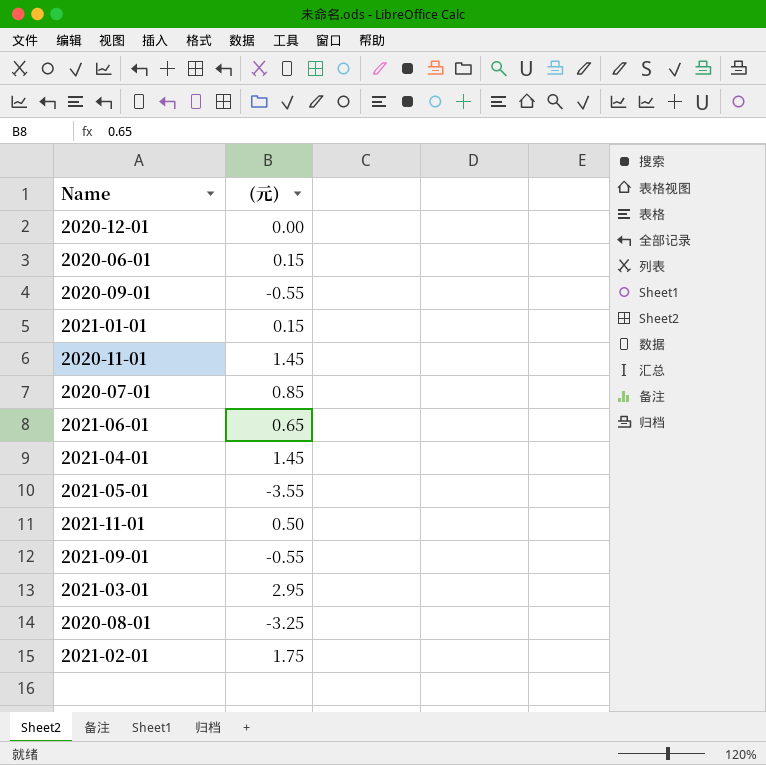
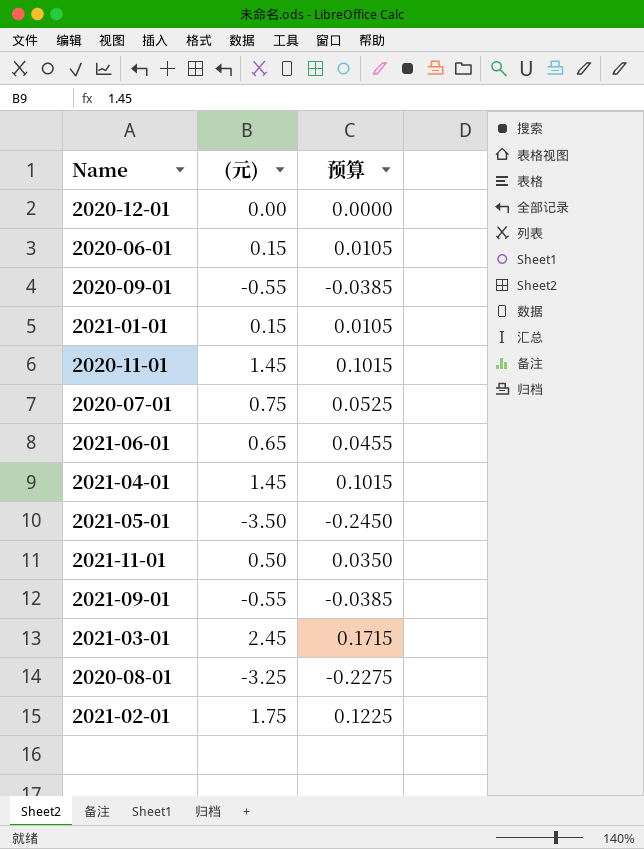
column 预算 | formula: none -> [(元)] * 0.07
2020-07-01 | (元): 0.85 -> 0.75
2021-05-01 | (元): -3.55 -> -3.50
2021-03-01 | (元): 2.95 -> 2.45

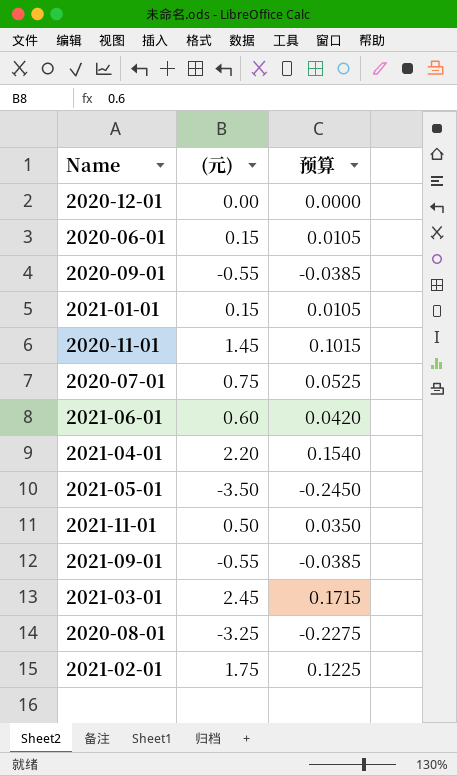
2021-06-01 | (元): 0.65 -> 0.60
2021-06-01 | 预算: 0.0455 -> 0.0420
2021-04-01 | (元): 1.45 -> 2.20
2021-04-01 | 预算: 0.1015 -> 0.1540

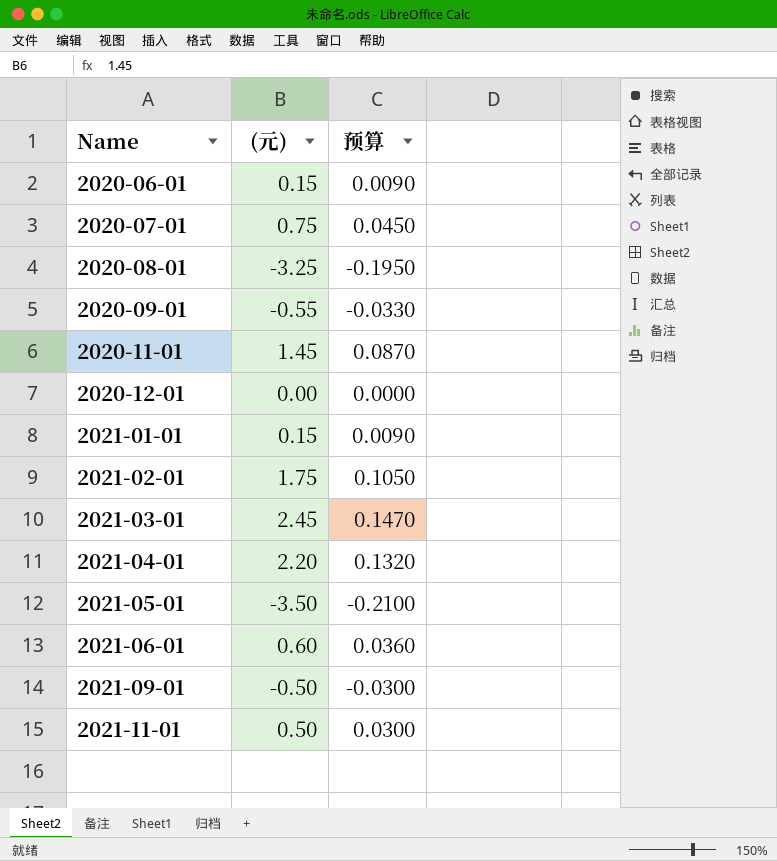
row order: none -> Name ascending
column 预算 | formula: [(元)] * 0.07 -> [(元)] * 0.06
2021-09-01 | (元): -0.55 -> -0.50

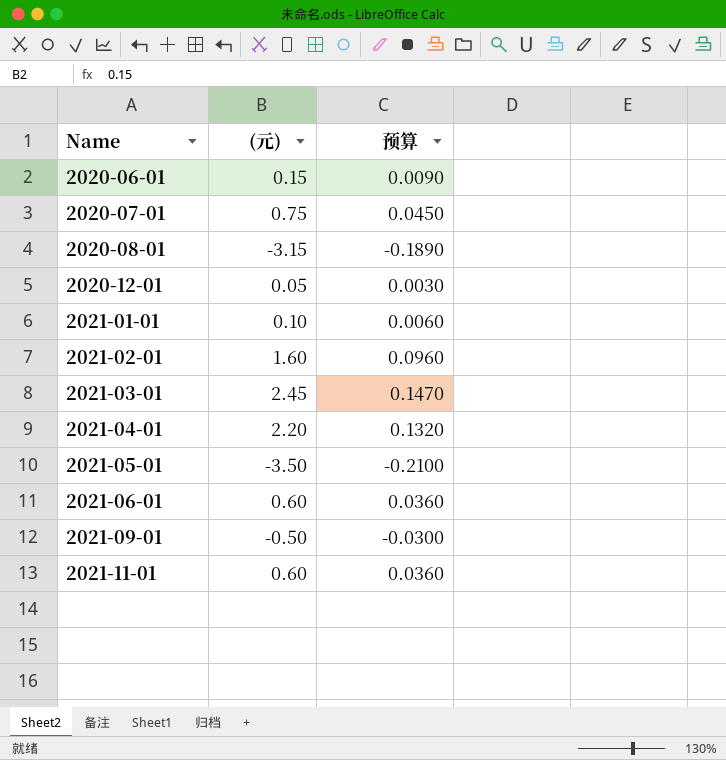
row 2020-09-01: -0.55 | -0.0330 -> none
row 2020-11-01: 1.45 | 0.0870 -> none
2020-08-01 | (元): -3.25 -> -3.15
2020-08-01 | 预算: -0.1950 -> -0.1890
2020-12-01 | (元): 0.00 -> 0.05
2020-12-01 | 预算: 0.0000 -> 0.0030
2021-01-01 | (元): 0.15 -> 0.10
2021-01-01 | 预算: 0.0090 -> 0.0060
2021-02-01 | (元): 1.75 -> 1.60
2021-02-01 | 预算: 0.1050 -> 0.0960
2021-11-01 | (元): 0.50 -> 0.60
2021-11-01 | 预算: 0.0300 -> 0.0360

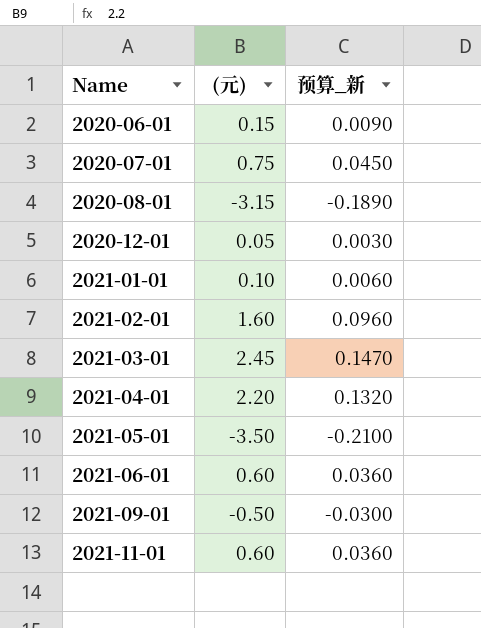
column name: 预算 -> 预算_新

